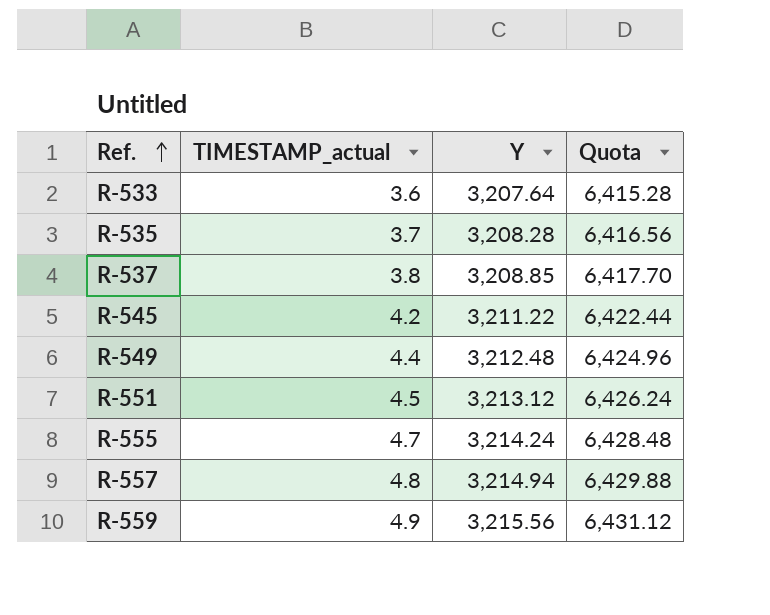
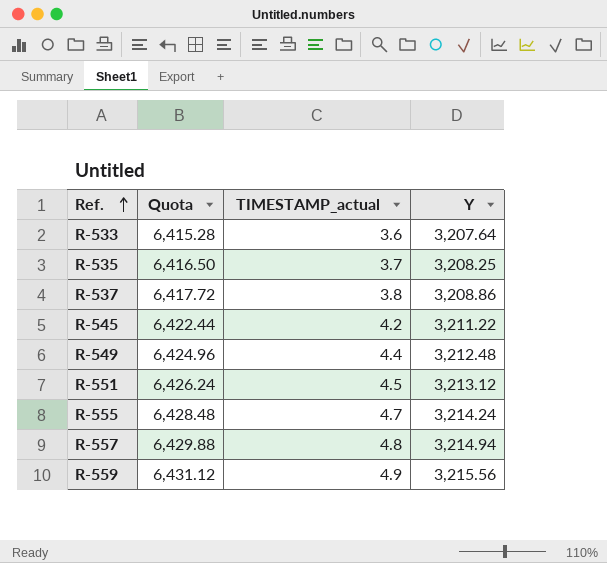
column Quota | position: 4 -> 2
R-535 | Quota: 6,416.56 -> 6,416.50
R-535 | Y: 3,208.28 -> 3,208.25
R-537 | Quota: 6,417.70 -> 6,417.72
R-537 | Y: 3,208.85 -> 3,208.86

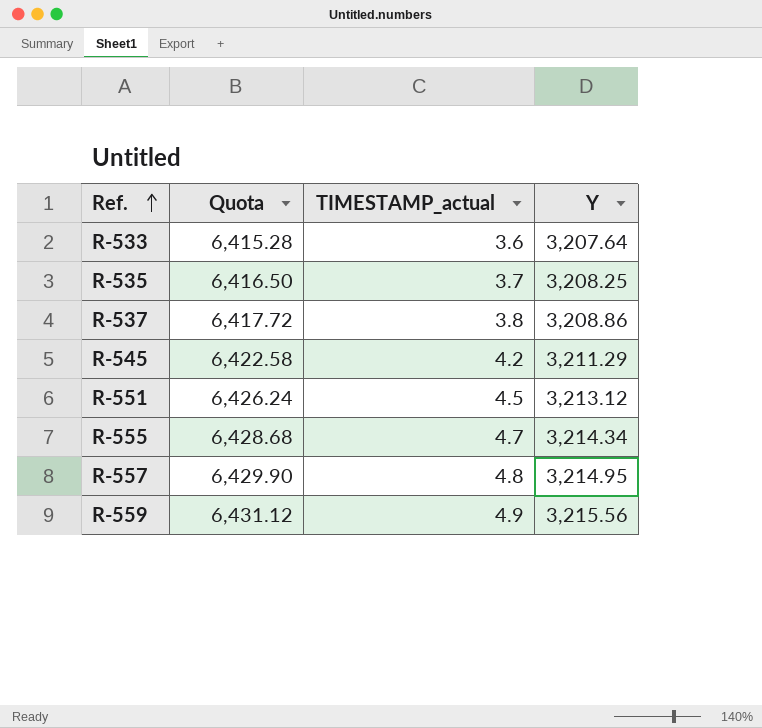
row R-549: 6,424.96 | 4.4 | 3,212.48 -> none
R-545 | Quota: 6,422.44 -> 6,422.58
R-545 | Y: 3,211.22 -> 3,211.29
R-555 | Quota: 6,428.48 -> 6,428.68
R-555 | Y: 3,214.24 -> 3,214.34
R-557 | Quota: 6,429.88 -> 6,429.90
R-557 | Y: 3,214.94 -> 3,214.95

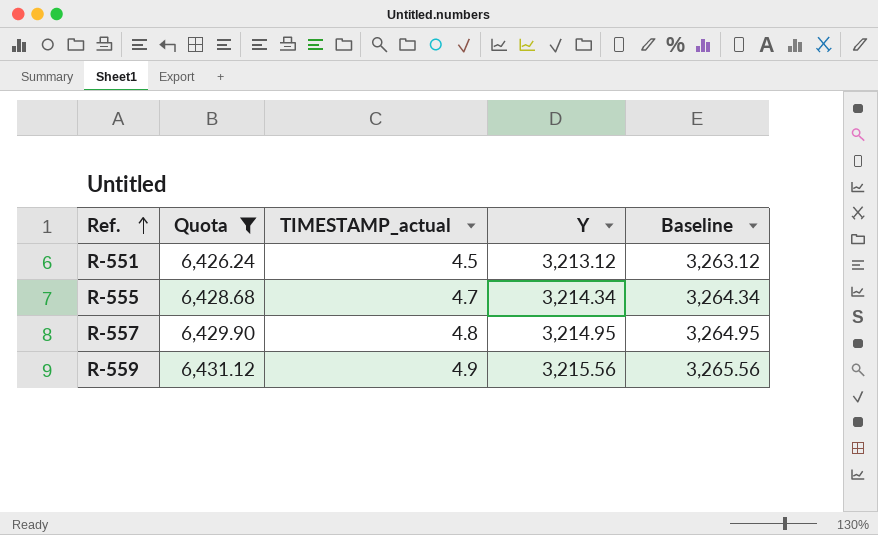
filter: none -> Quota >= 6,426.24
column Baseline | formula: none -> [Y] + 50

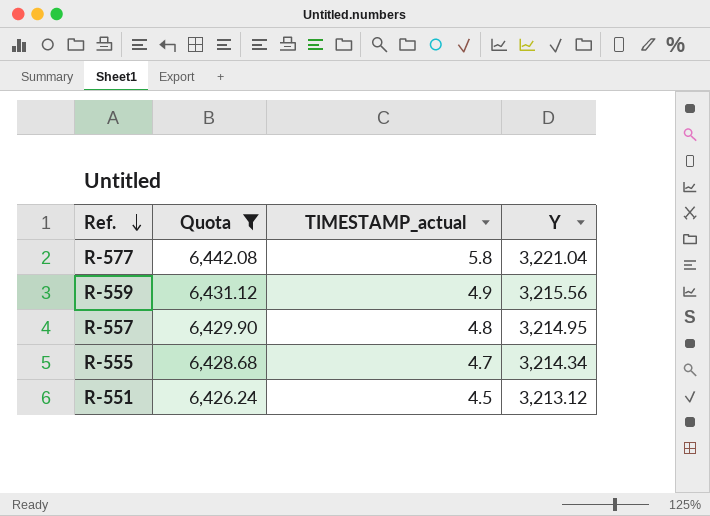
row order: Ref. ascending -> Ref. descending
column Baseline | formula: [Y] + 50 -> none
row R-577: none -> 6,442.08 | 5.8 | 3,221.04

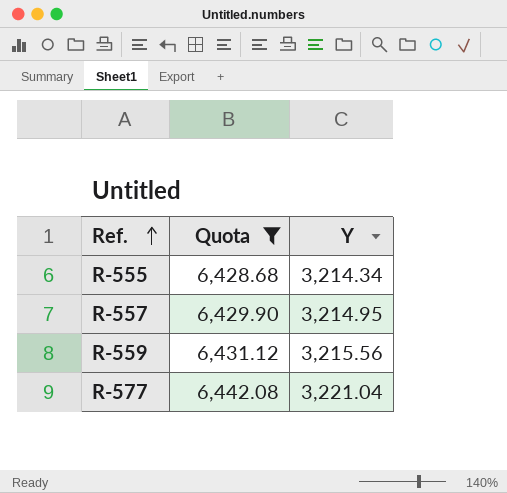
row order: Ref. descending -> Ref. ascending
column TIMESTAMP_actual | position: 3 -> none
row R-551: 6,426.24 | 4.5 | 3,213.12 -> none

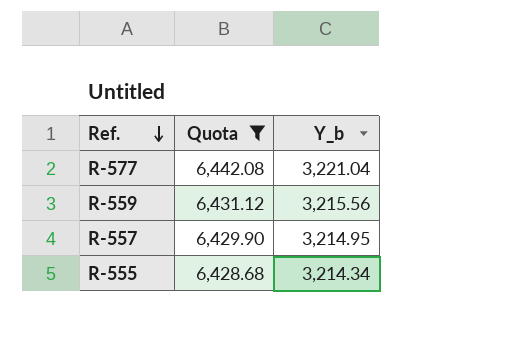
row order: Ref. ascending -> Ref. descending
column name: Y -> Y_b

